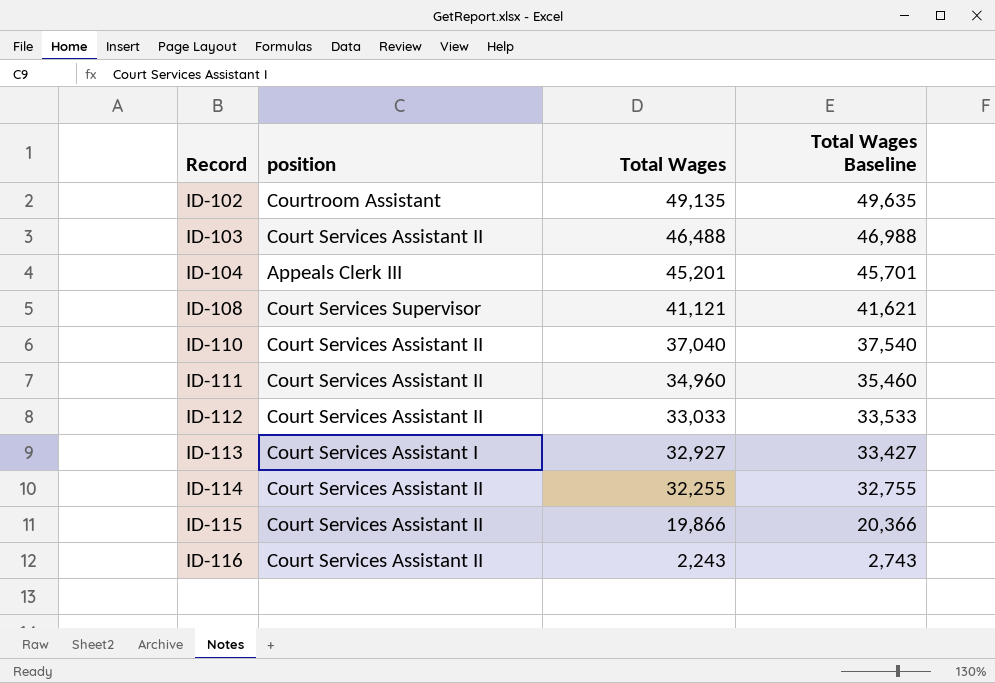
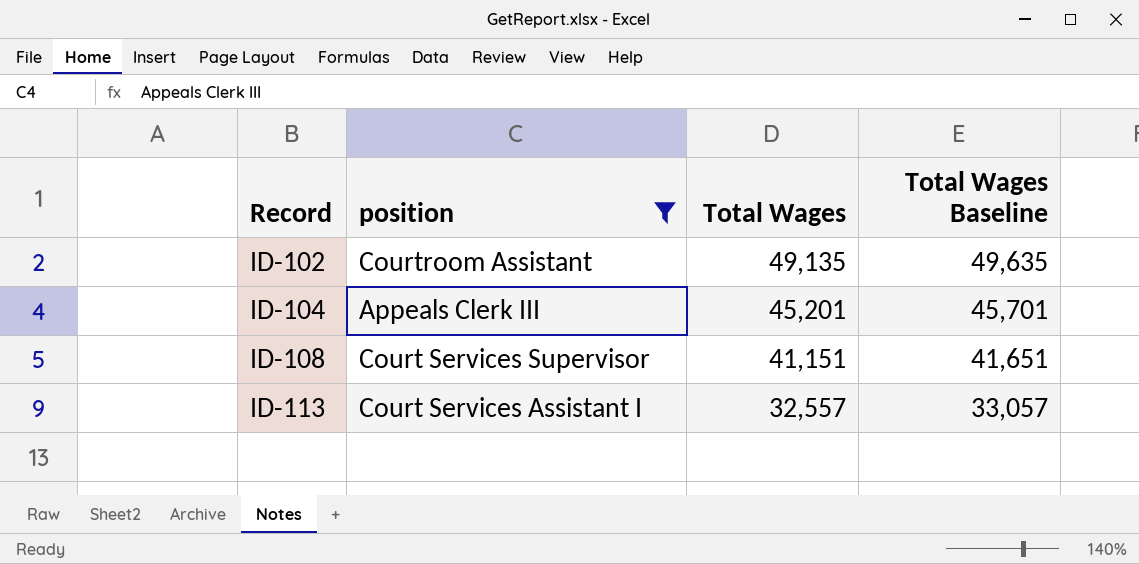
filter: none -> position != Court Services Assistant II
ID-108 | Total Wages: 41,121 -> 41,151
ID-108 | Total Wages Baseline: 41,621 -> 41,651
ID-113 | Total Wages: 32,927 -> 32,557
ID-113 | Total Wages Baseline: 33,427 -> 33,057

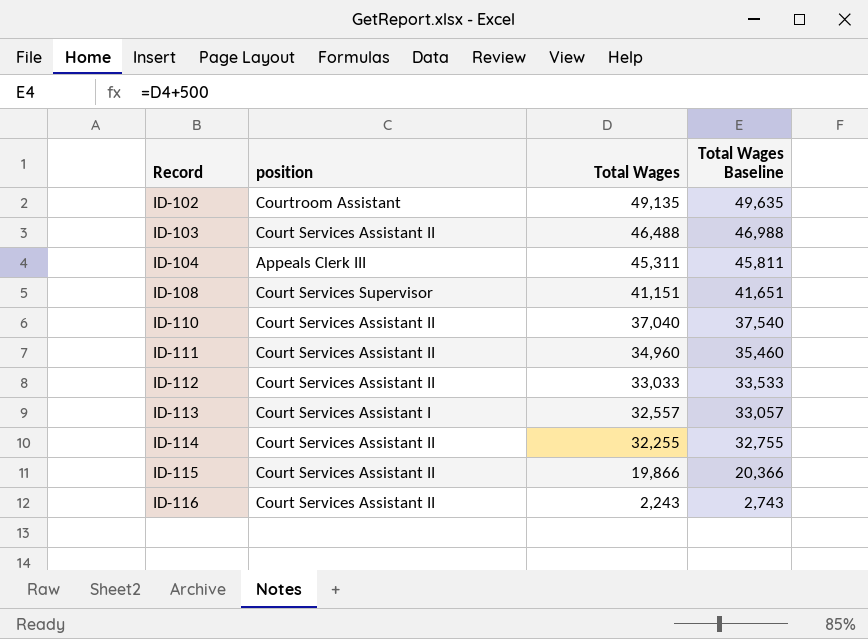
filter: position != Court Services Assistant II -> none
ID-104 | Total Wages: 45,201 -> 45,311
ID-104 | Total Wages Baseline: 45,701 -> 45,811

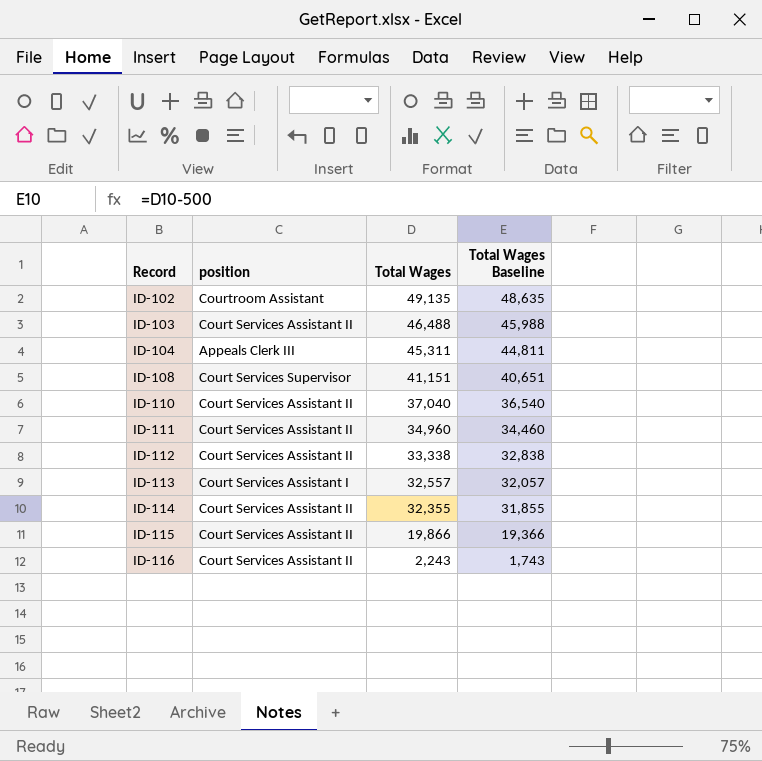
column Total Wages Baseline | formula: [Total Wages] + 500 -> [Total Wages] - 500
ID-112 | Total Wages: 33,033 -> 33,338
ID-114 | Total Wages: 32,255 -> 32,355

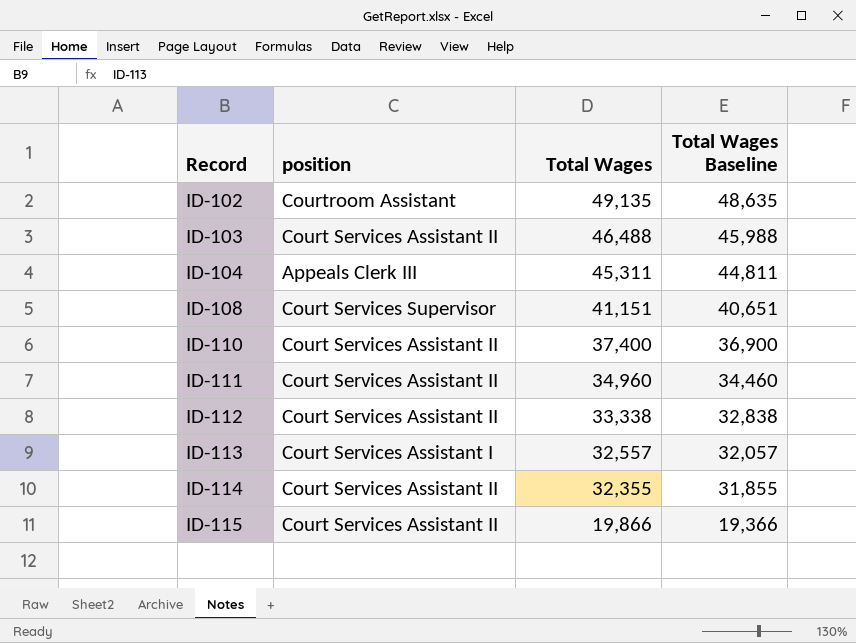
row ID-116: Court Services Assistant II | 2,243 | 1,743 -> none
ID-110 | Total Wages: 37,040 -> 37,400
ID-110 | Total Wages Baseline: 36,540 -> 36,900

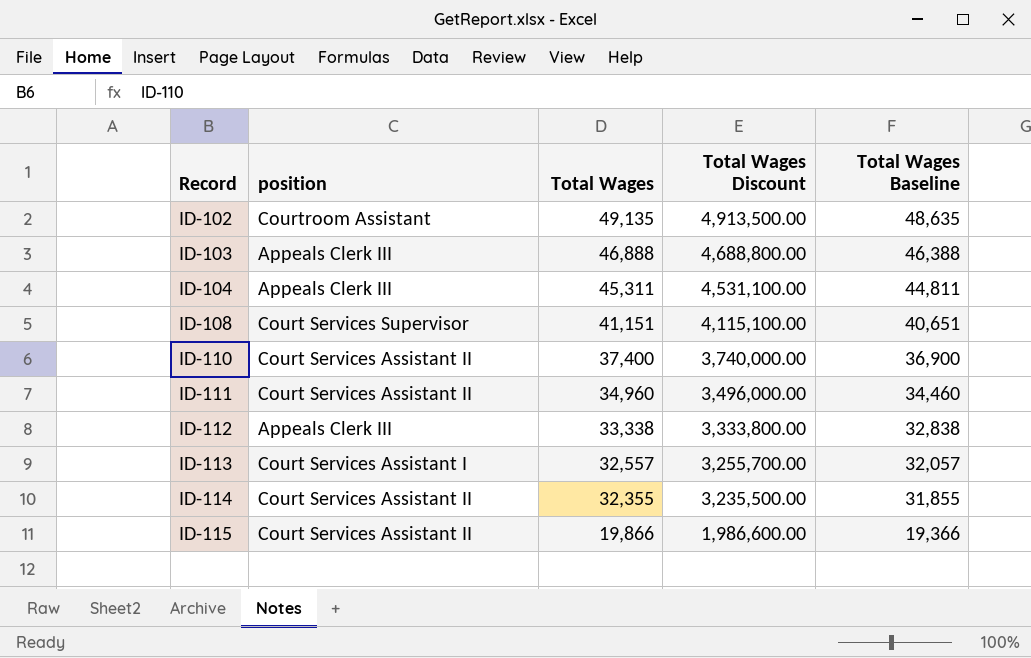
column Total Wages Discount | formula: none -> [Total Wages] * 100
ID-103 | position: Court Services Assistant II -> Appeals Clerk III
ID-103 | Total Wages: 46,488 -> 46,888
ID-103 | Total Wages Baseline: 45,988 -> 46,388
ID-112 | position: Court Services Assistant II -> Appeals Clerk III

